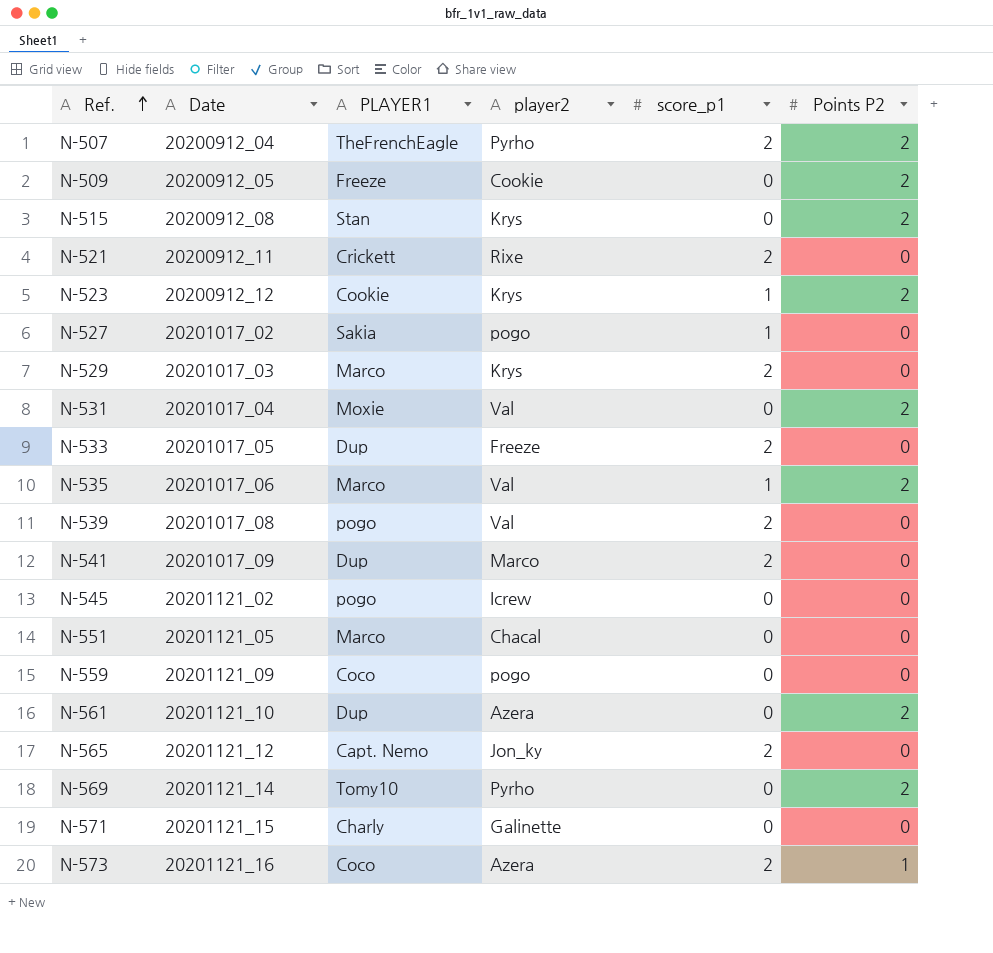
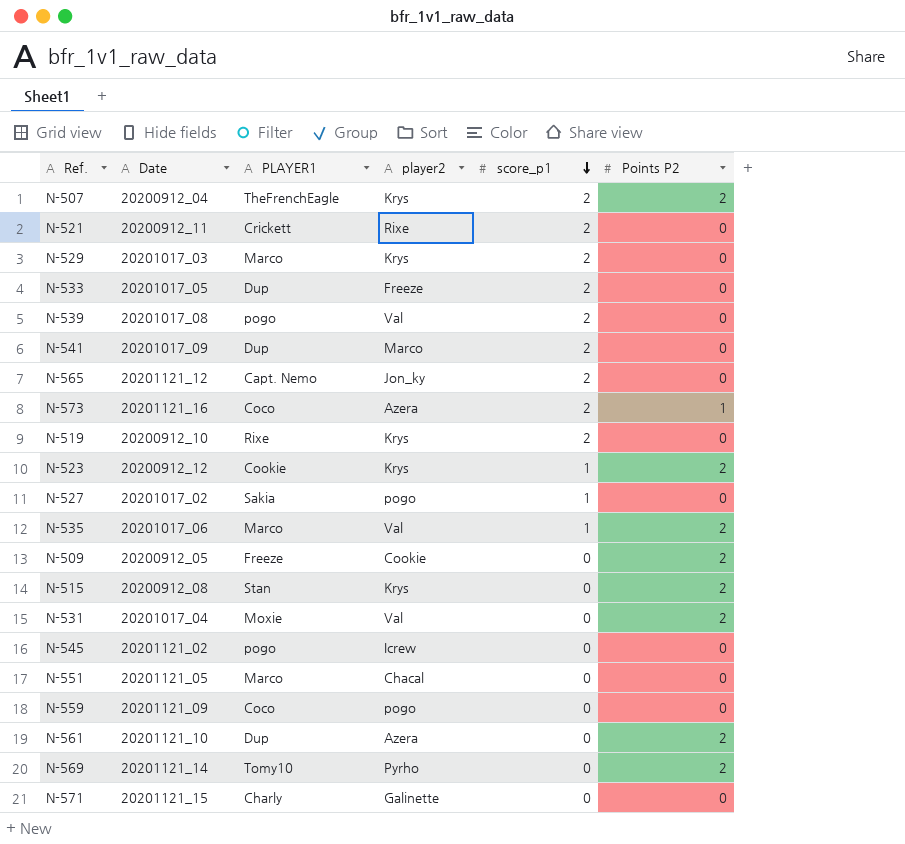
row order: Ref. ascending -> score_p1 descending
N-507 | player2: Pyrho -> Krys
row N-519: none -> 20200912_10 | Rixe | Krys | 2 | 0

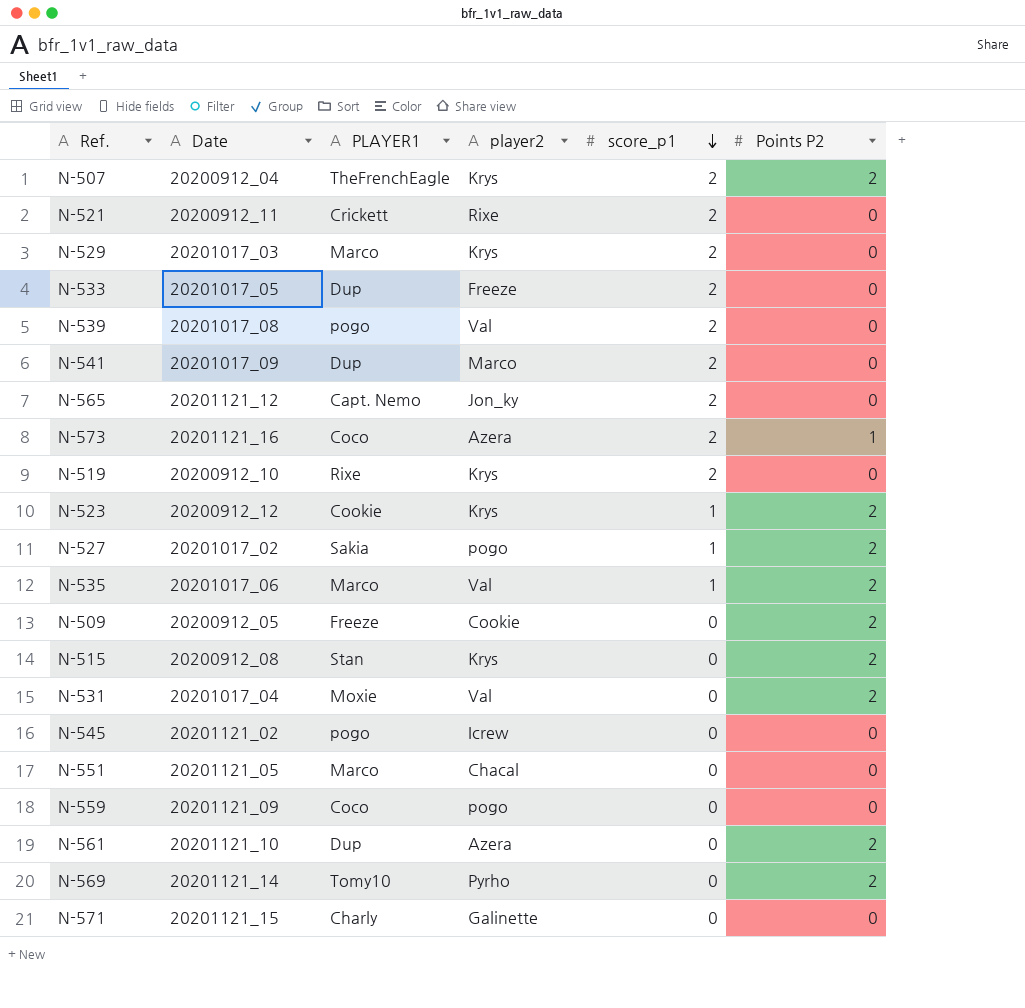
N-527 | Points P2: 0 -> 2

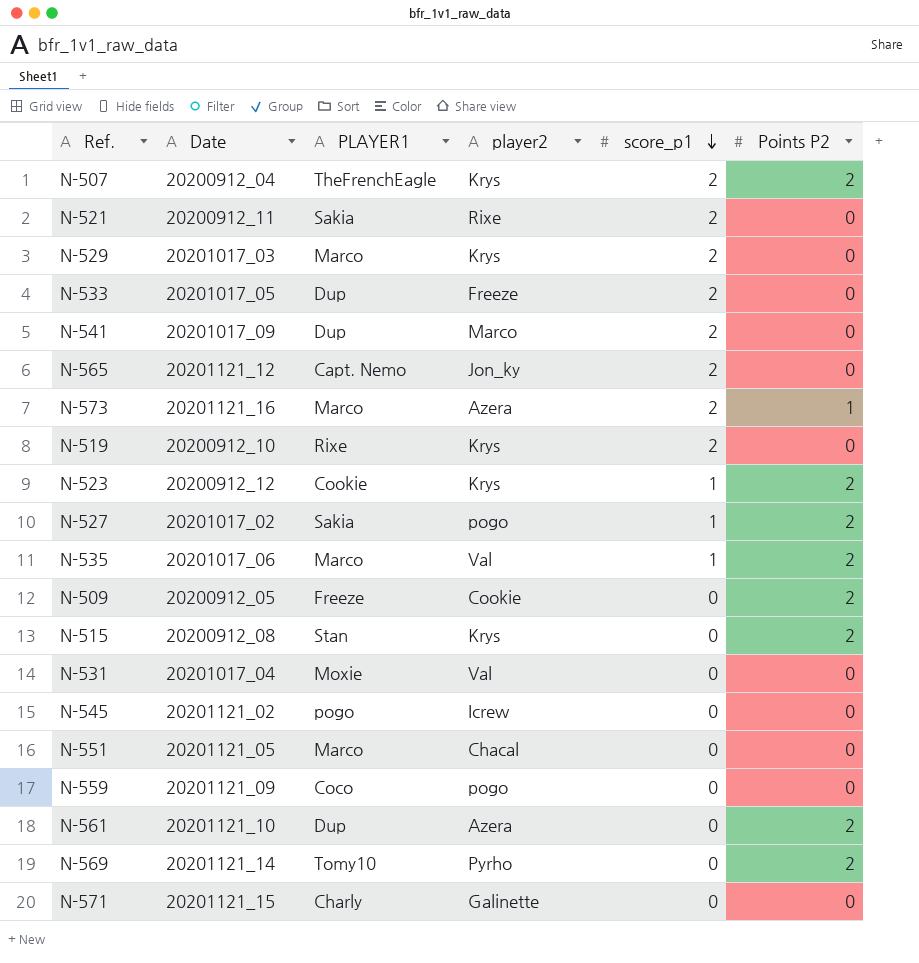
row N-539: 20201017_08 | pogo | Val | 2 | 0 -> none
N-521 | PLAYER1: Crickett -> Sakia
N-573 | PLAYER1: Coco -> Marco
N-531 | Points P2: 2 -> 0

